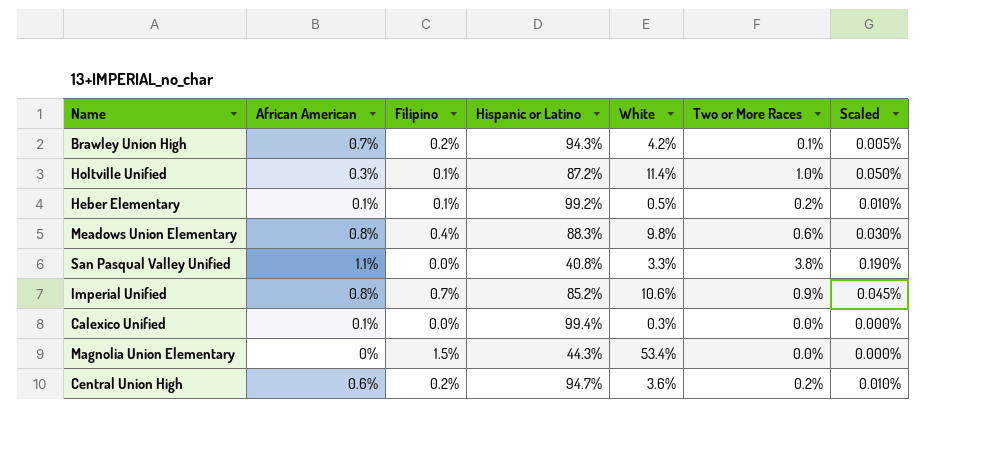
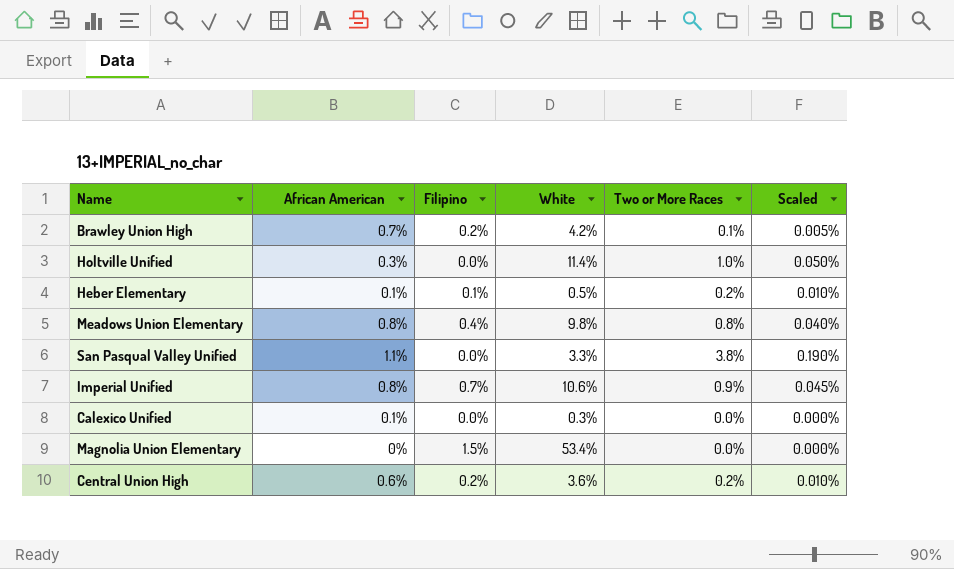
column Hispanic or Latino | position: 4 -> none
Holtville Unified | Filipino: 0.1% -> 0.0%
Meadows Union Elementary | Two or More Races: 0.6% -> 0.8%
Meadows Union Elementary | Scaled: 0.030% -> 0.040%

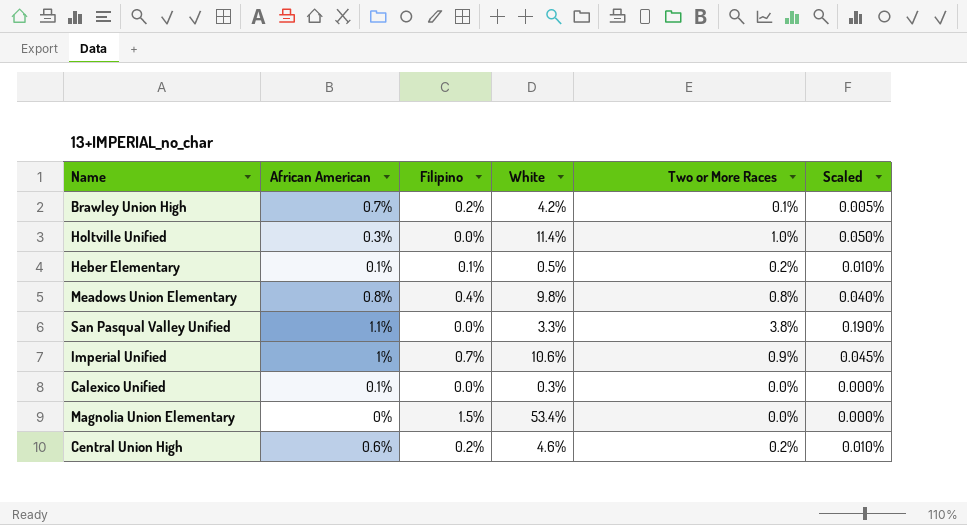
Imperial Unified | African American: 0.8% -> 1%
Central Union High | White: 3.6% -> 4.6%

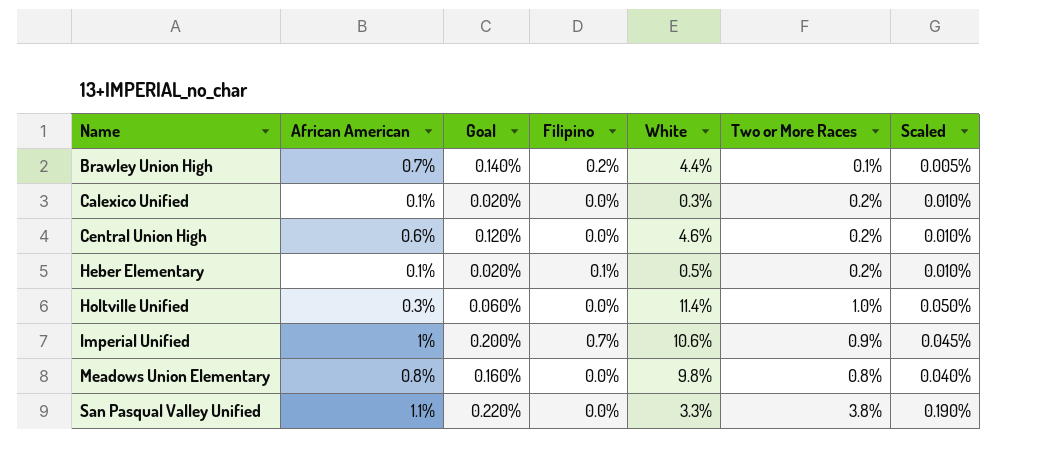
row order: none -> Name ascending
column Goal | formula: none -> [African American] * 0.2
row Magnolia Union Elementary: 0% | 1.5% | 53.4% | 0.0% | 0.000% -> none
Brawley Union High | White: 4.2% -> 4.4%
Calexico Unified | Two or More Races: 0.0% -> 0.2%
Calexico Unified | Scaled: 0.000% -> 0.010%
Central Union High | Filipino: 0.2% -> 0.0%
Meadows Union Elementary | Filipino: 0.4% -> 0.0%

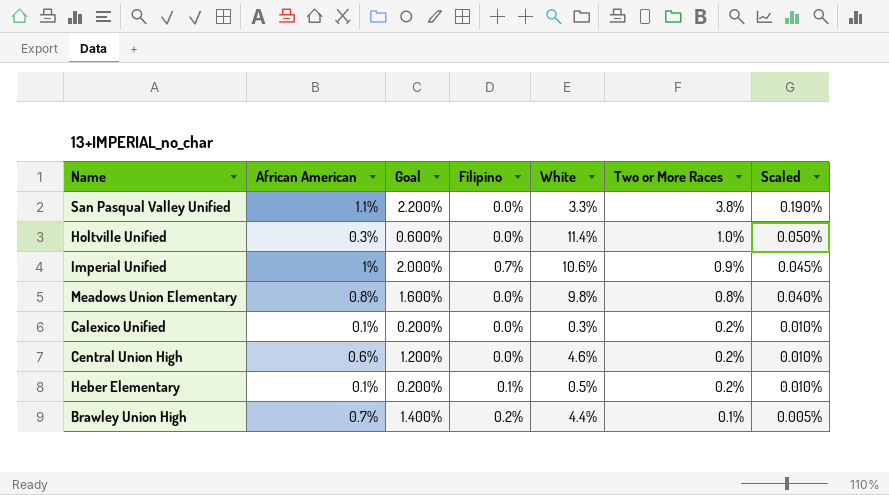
row order: Name ascending -> Two or More Races descending
column Goal | formula: [African American] * 0.2 -> [African American] * 2

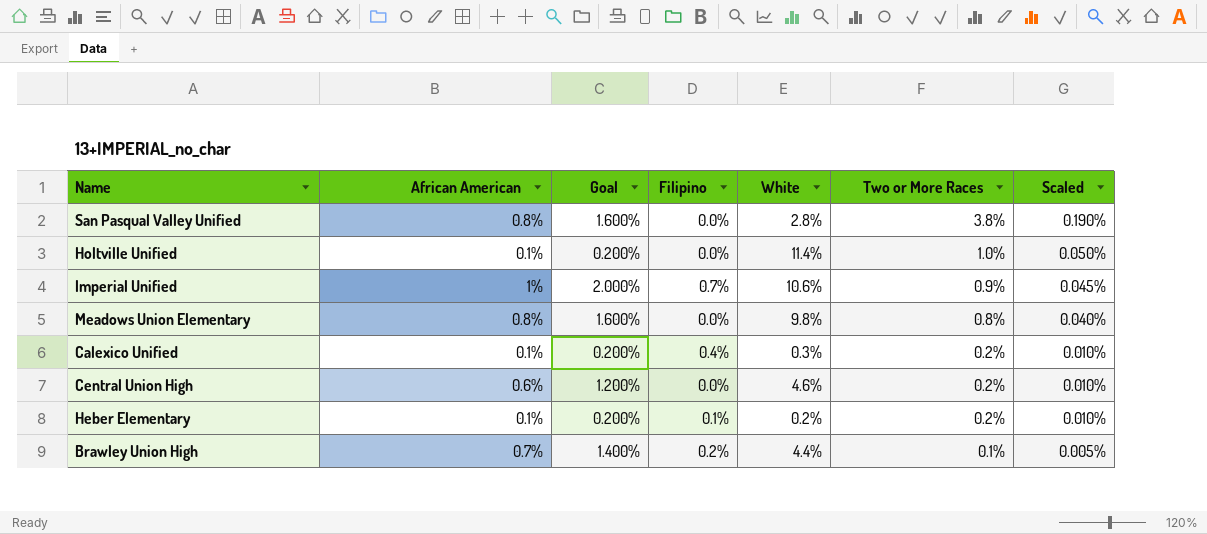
San Pasqual Valley Unified | African American: 1.1% -> 0.8%
San Pasqual Valley Unified | Goal: 2.200% -> 1.600%
San Pasqual Valley Unified | White: 3.3% -> 2.8%
Holtville Unified | African American: 0.3% -> 0.1%
Holtville Unified | Goal: 0.600% -> 0.200%
Calexico Unified | Filipino: 0.0% -> 0.4%
Heber Elementary | White: 0.5% -> 0.2%

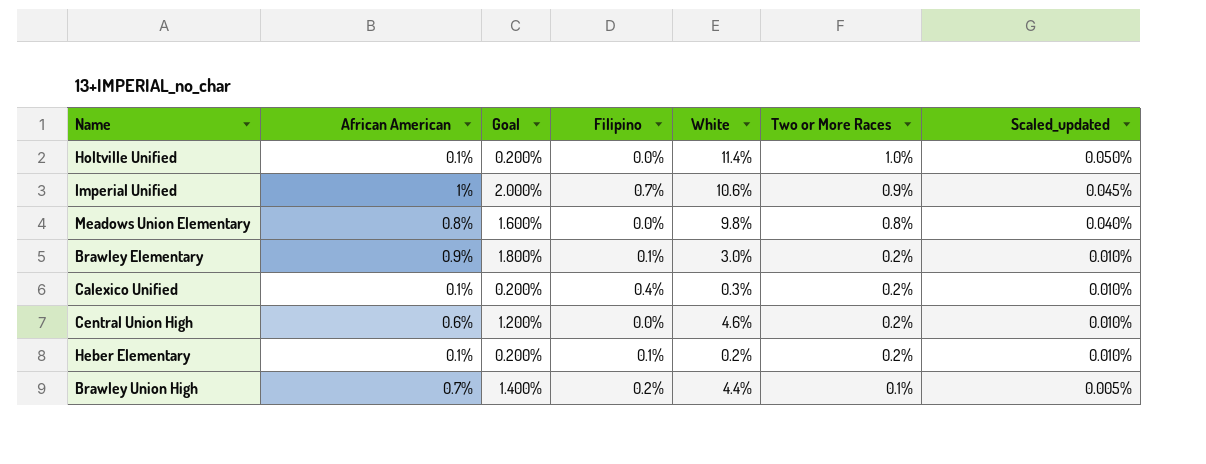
column name: Scaled -> Scaled_updated
row San Pasqual Valley Unified: 0.8% | 1.600% | 0.0% | 2.8% | 3.8% | 0.190% -> none
row Brawley Elementary: none -> 0.9% | 1.800% | 0.1% | 3.0% | 0.2% | 0.010%

